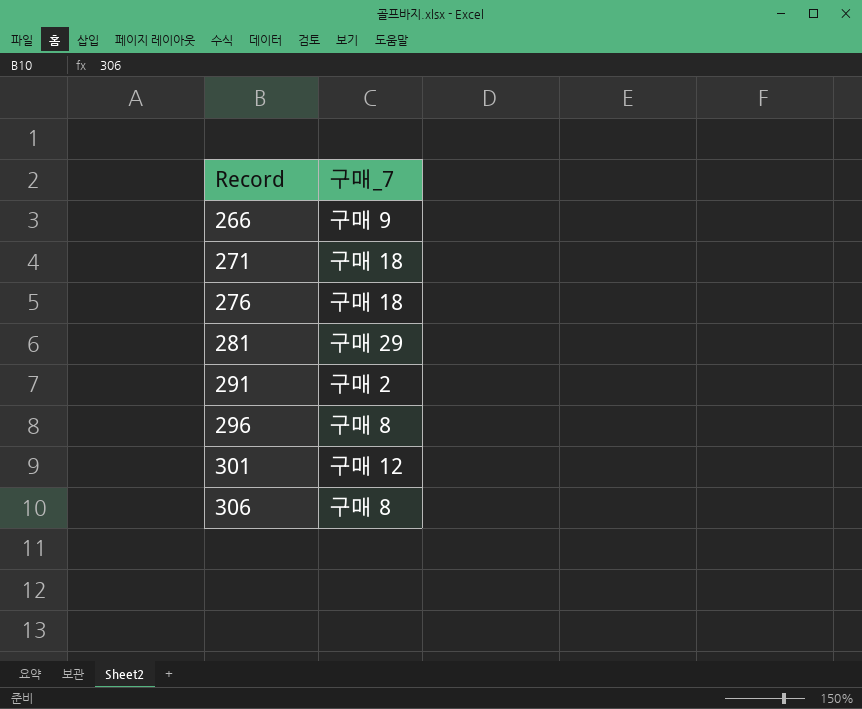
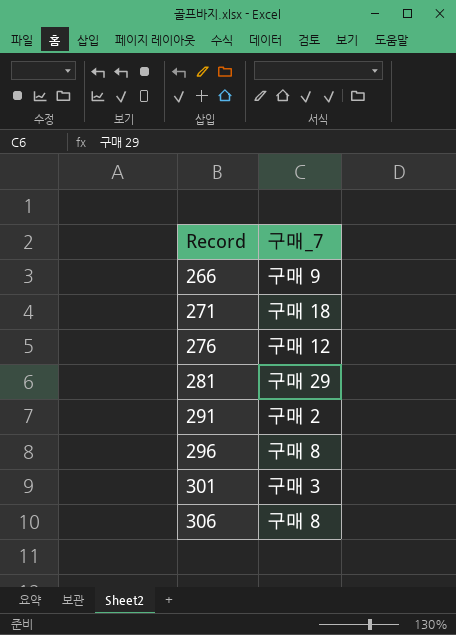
276 | 구매_7: 구매 18 -> 구매 12
301 | 구매_7: 구매 12 -> 구매 3

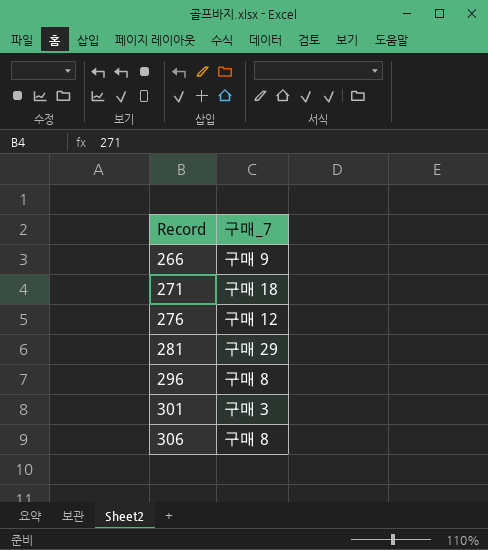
row 291: 구매 2 -> none

